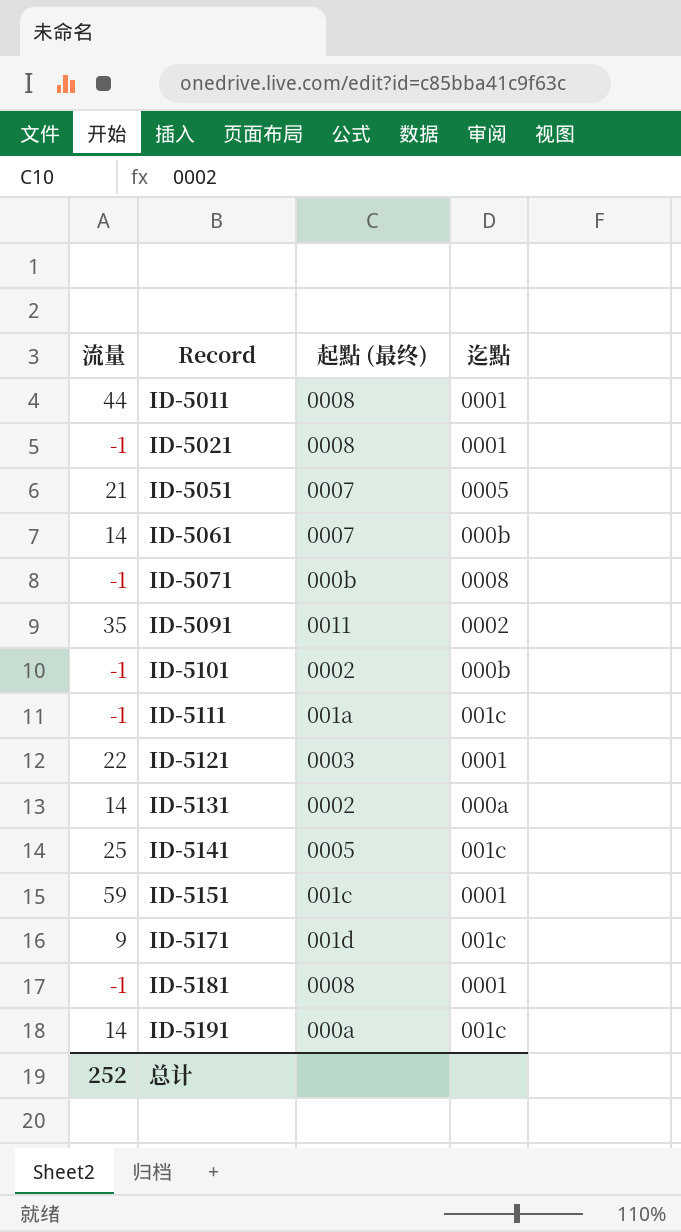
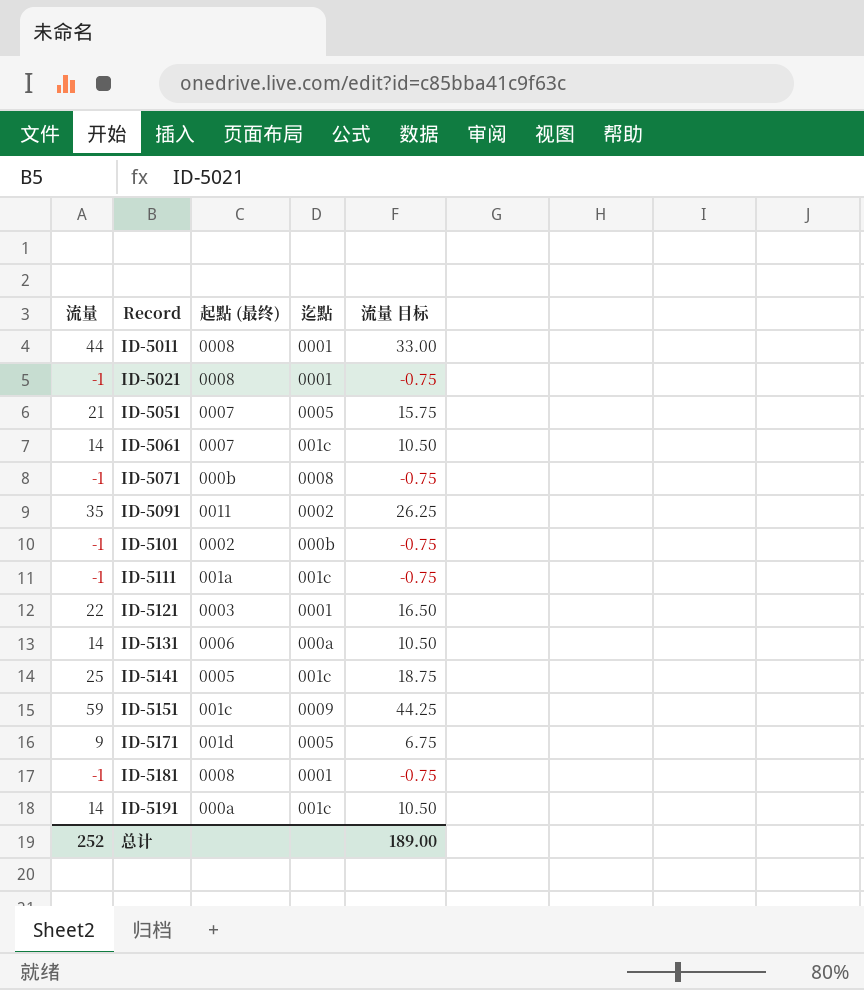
column 流量 目标 | formula: none -> [流量] * 0.75
ID-5061 | 迄點: 000b -> 001c
ID-5131 | 起點 (最终): 0002 -> 0006
ID-5151 | 迄點: 0001 -> 0009
ID-5171 | 迄點: 001c -> 0005

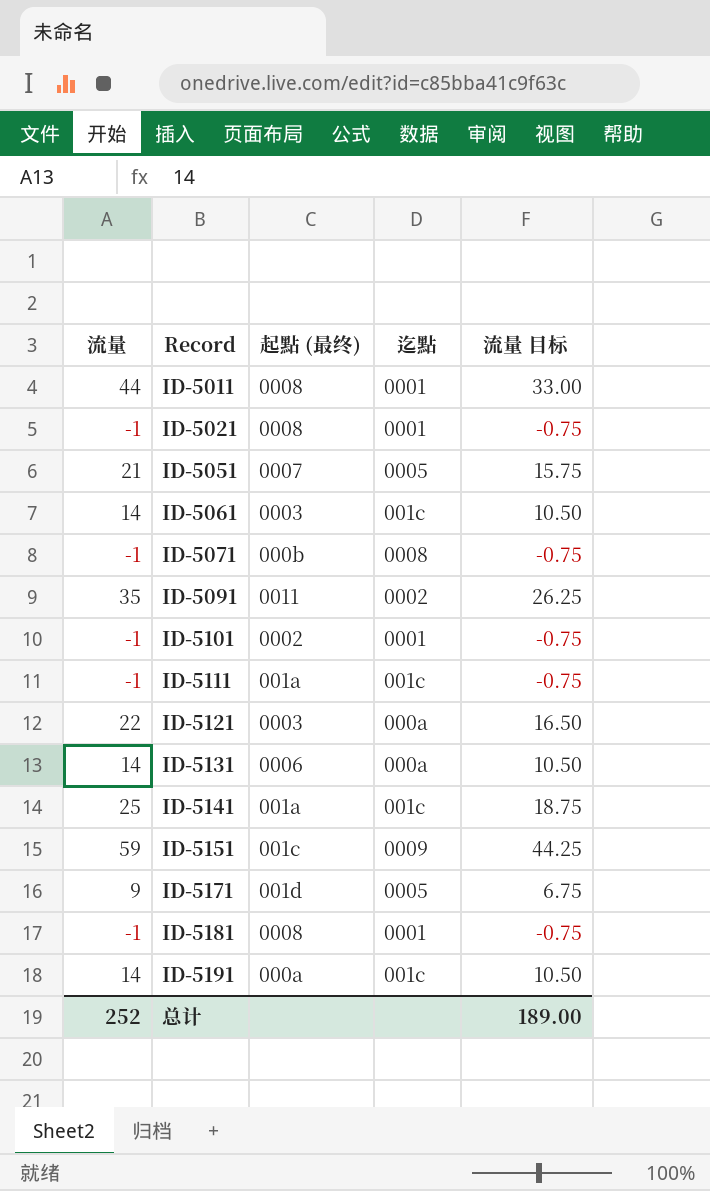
ID-5061 | 起點 (最终): 0007 -> 0003
ID-5101 | 迄點: 000b -> 0001
ID-5121 | 迄點: 0001 -> 000a
ID-5141 | 起點 (最终): 0005 -> 001a

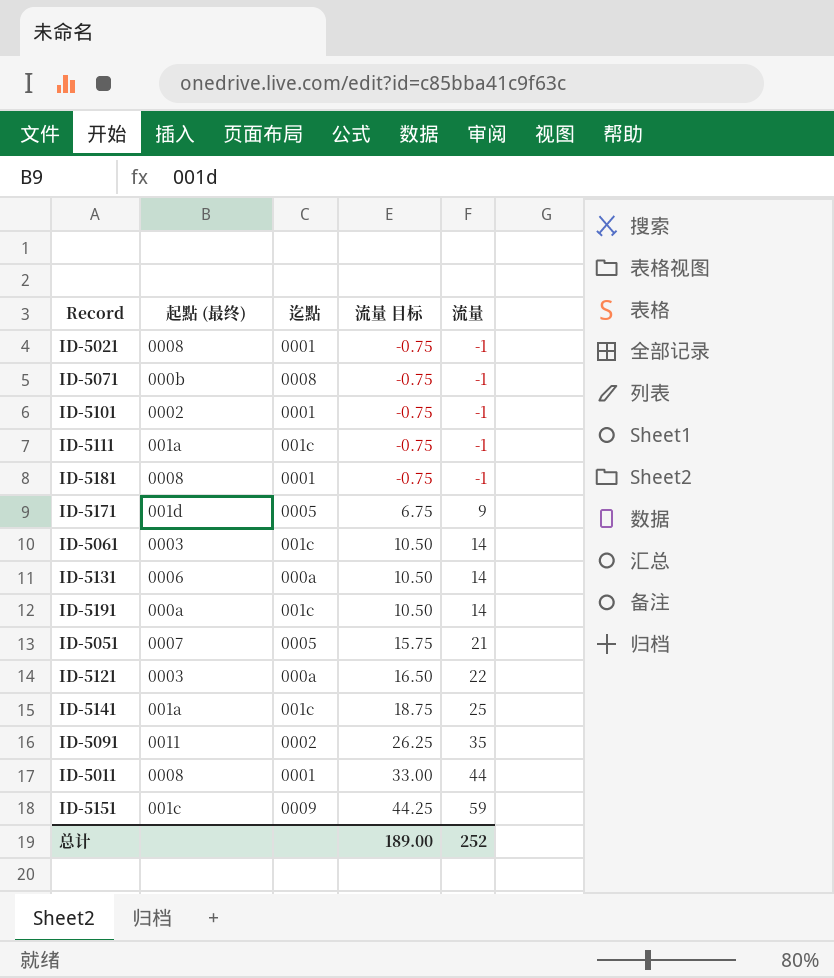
row order: Record ascending -> 流量 目标 ascending
column 流量 | position: 1 -> 5

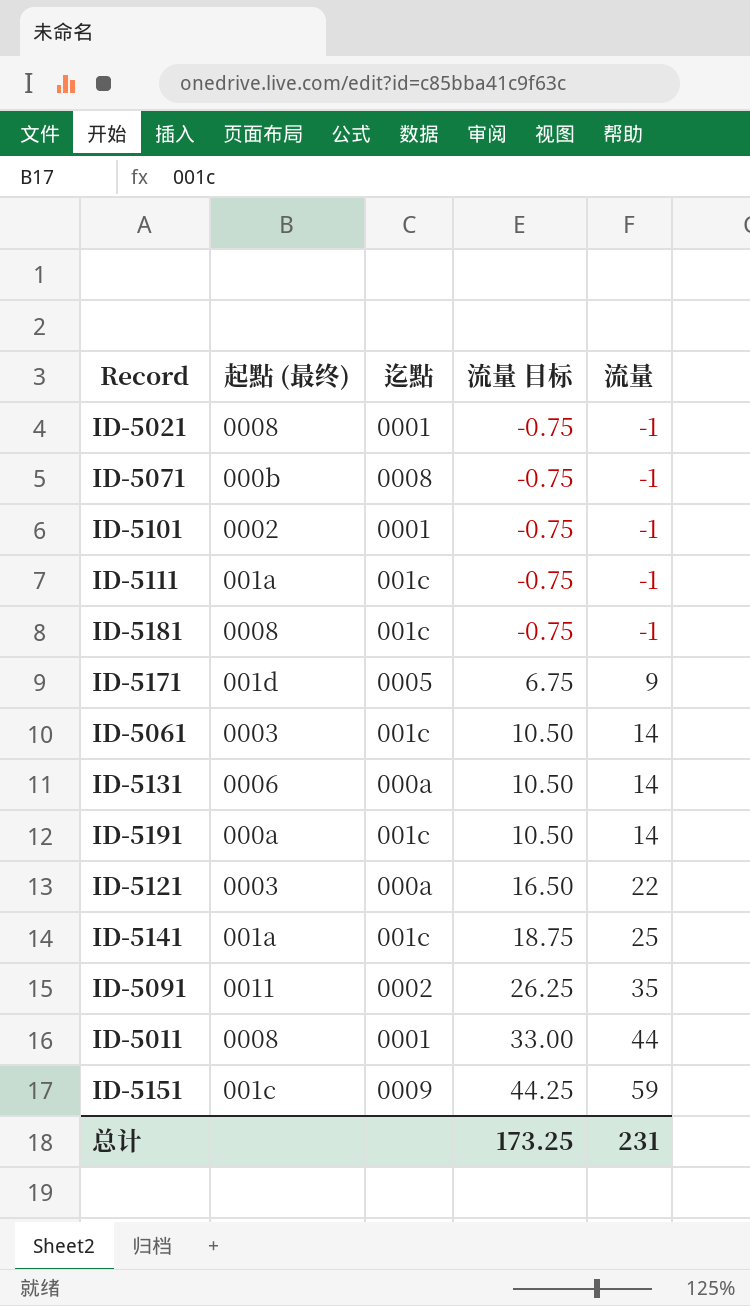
row ID-5051: 0007 | 0005 | 15.75 | 21 -> none
ID-5181 | 迄點: 0001 -> 001c
总计 | 流量 目标: 189.00 -> 173.25
总计 | 流量: 252 -> 231

